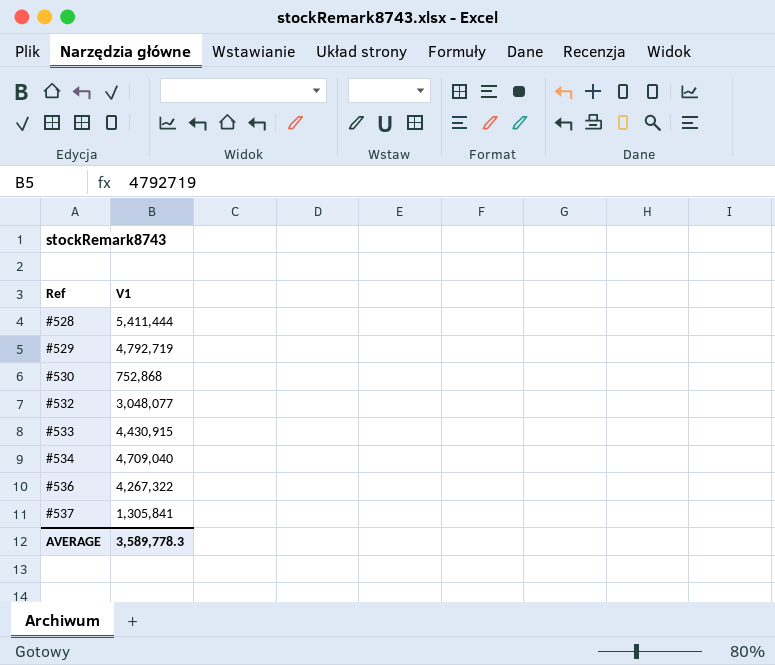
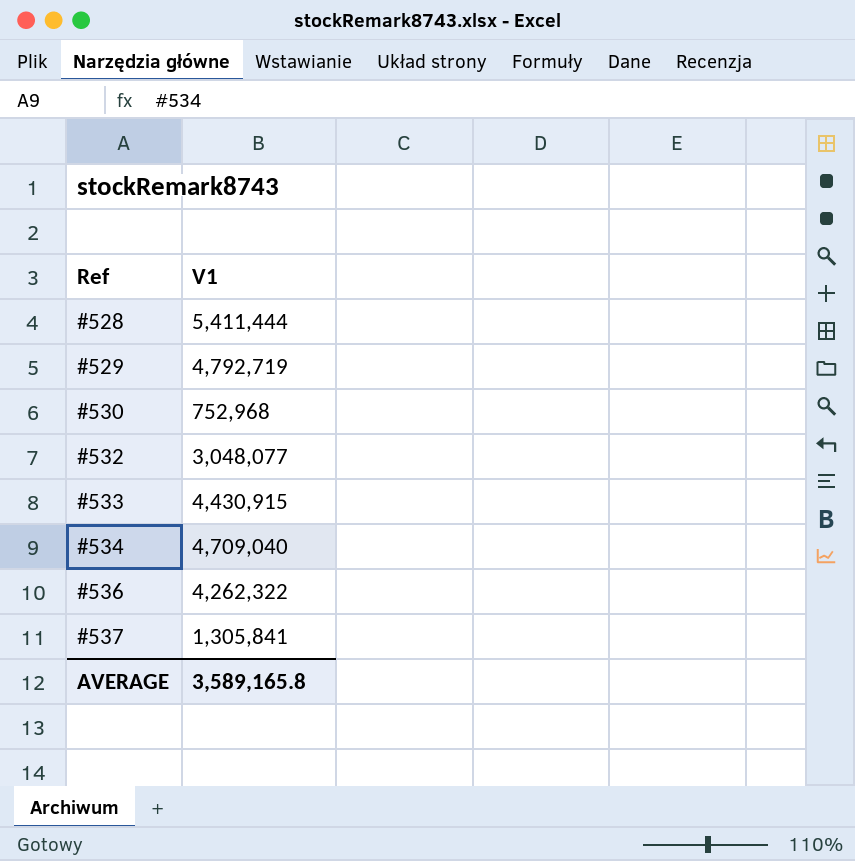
#530 | V1: 752,868 -> 752,968
#536 | V1: 4,267,322 -> 4,262,322
AVERAGE | V1: 3,589,778.3 -> 3,589,165.8

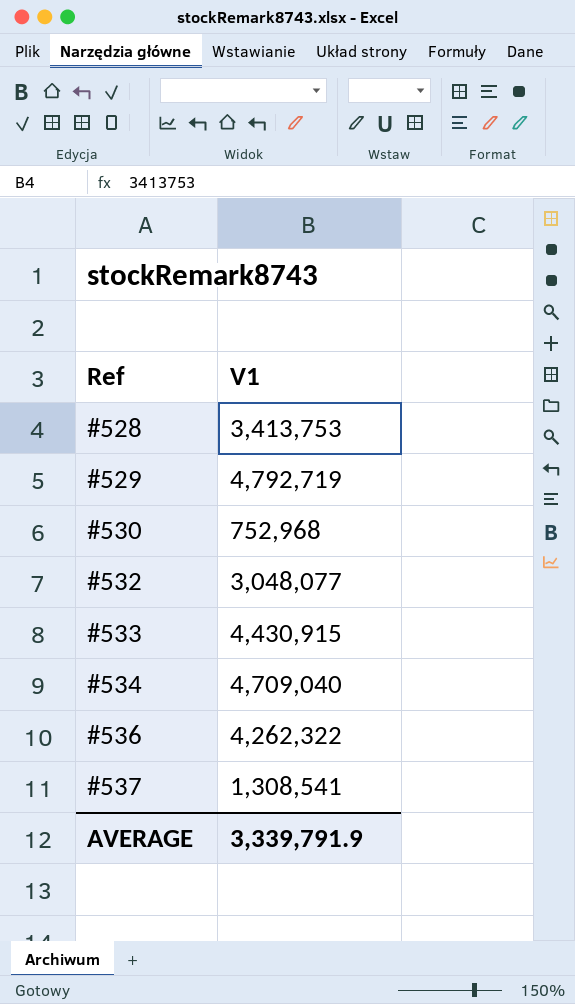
#528 | V1: 5,411,444 -> 3,413,753
#537 | V1: 1,305,841 -> 1,308,541
AVERAGE | V1: 3,589,165.8 -> 3,339,791.9

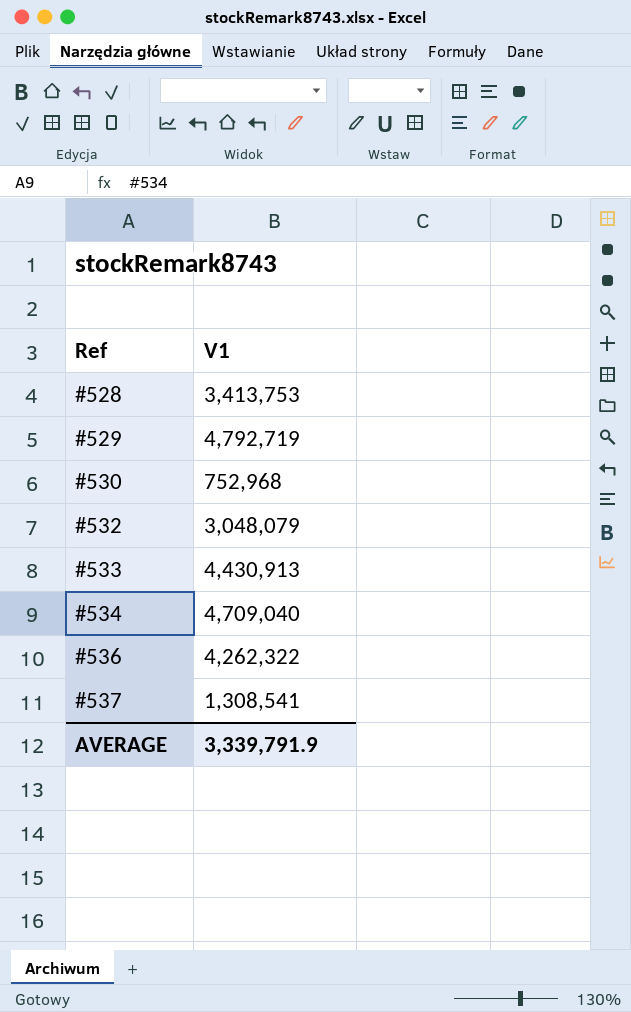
#532 | V1: 3,048,077 -> 3,048,079
#533 | V1: 4,430,915 -> 4,430,913

